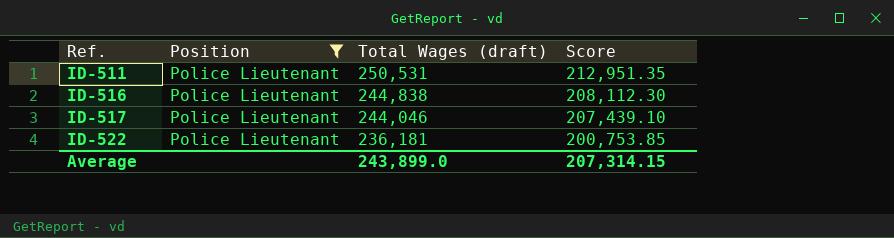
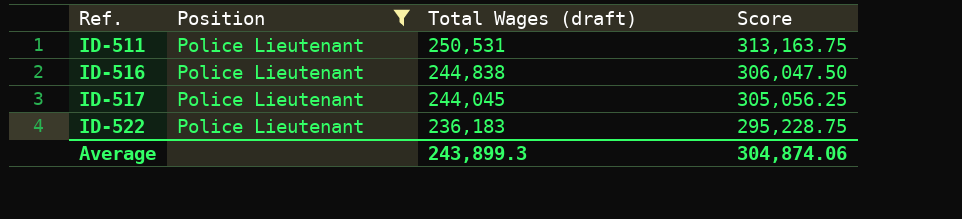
column Score | formula: [Total Wages (draft)] * 0.85 -> [Total Wages (draft)] * 1.25
ID-517 | Total Wages (draft): 244,046 -> 244,045
ID-522 | Total Wages (draft): 236,181 -> 236,183
Average | Total Wages (draft): 243,899.0 -> 243,899.3
Average | Score: 207,314.15 -> 304,874.06

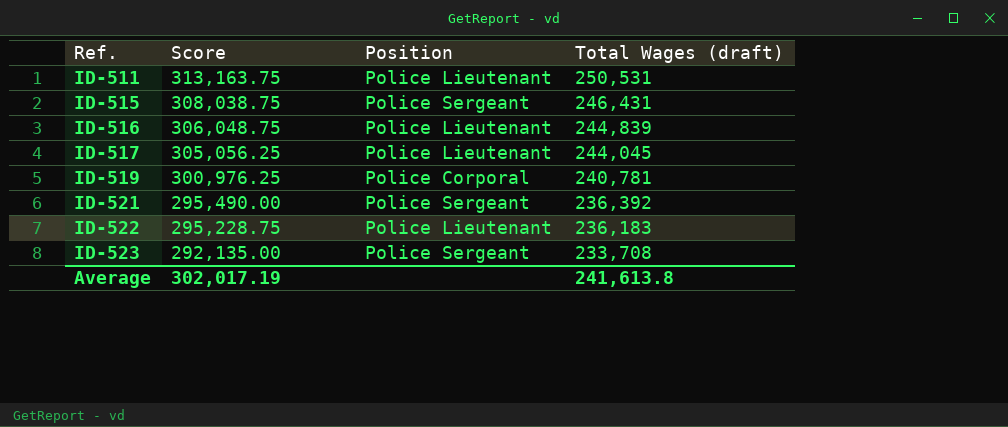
filter: Position = Police Lieutenant -> none
column Score | position: 4 -> 2
ID-516 | Score: 306,047.50 -> 306,048.75
ID-516 | Total Wages (draft): 244,838 -> 244,839
Average | Score: 304,874.06 -> 302,017.19
Average | Total Wages (draft): 243,899.3 -> 241,613.8

